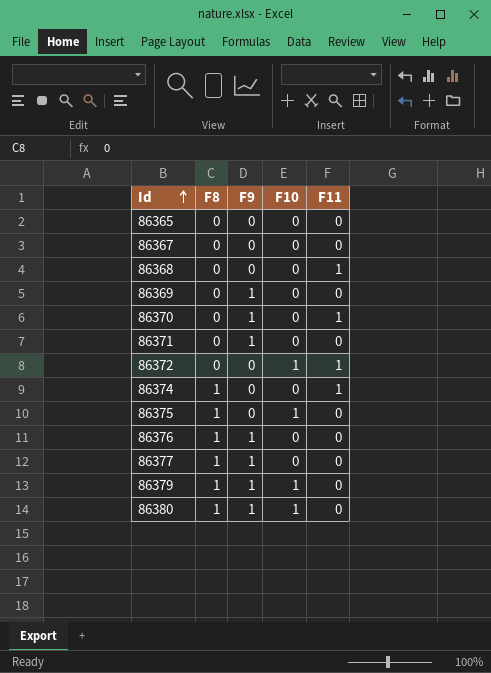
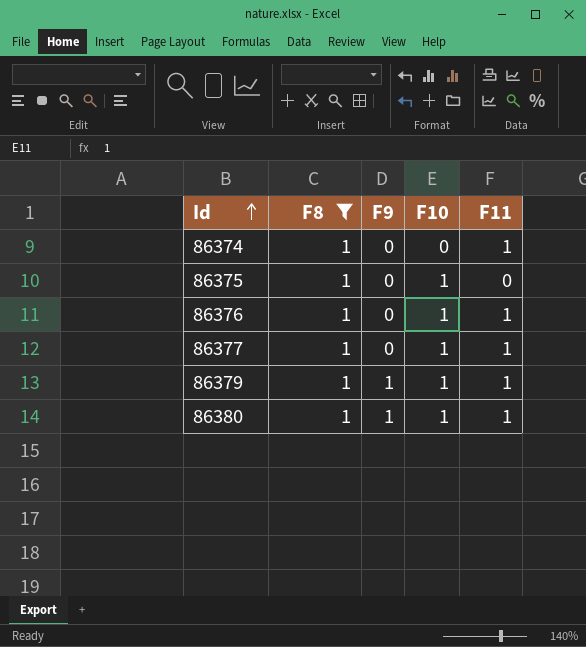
filter: none -> F8 = 1
86376 | F9: 1 -> 0
86376 | F10: 0 -> 1
86376 | F11: 0 -> 1
86377 | F9: 1 -> 0
86377 | F10: 0 -> 1
86377 | F11: 0 -> 1
86379 | F11: 0 -> 1
86380 | F11: 0 -> 1

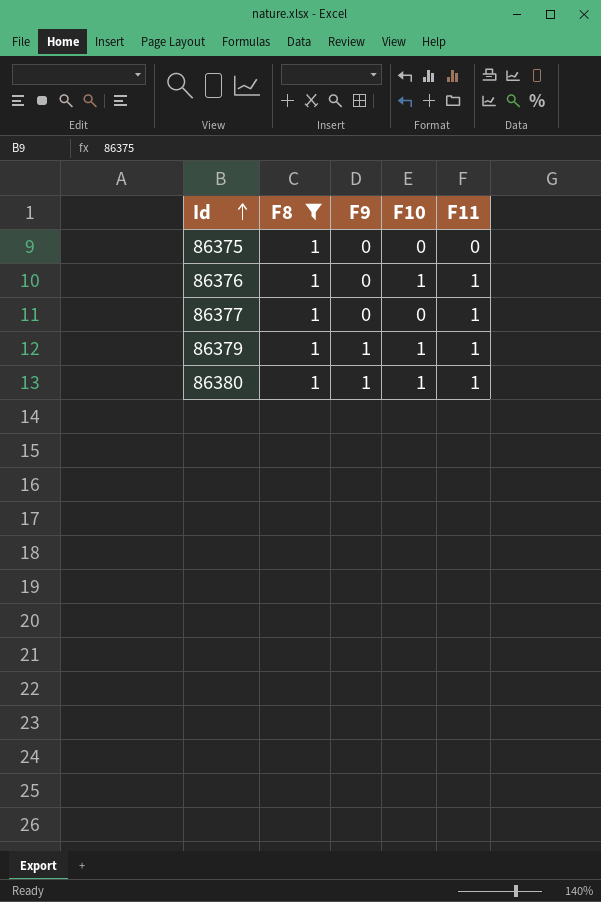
row 86374: 1 | 0 | 0 | 1 -> none
86375 | F10: 1 -> 0
86377 | F10: 1 -> 0

